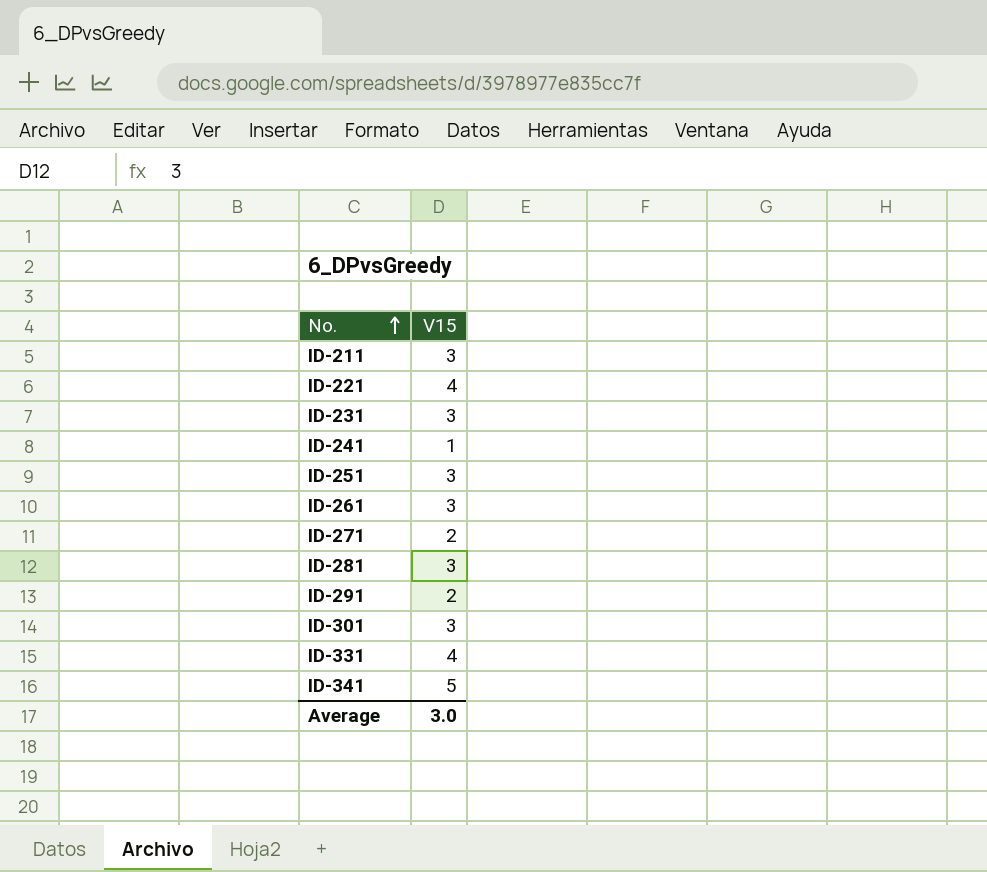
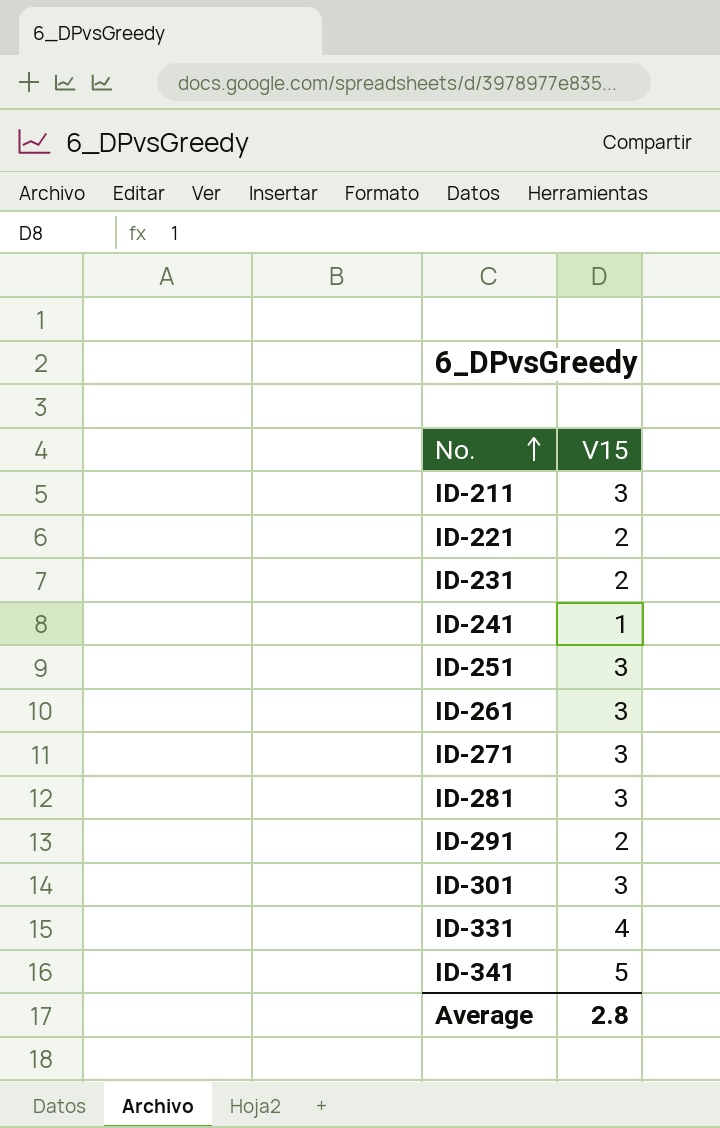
ID-221 | V15: 4 -> 2
ID-231 | V15: 3 -> 2
ID-271 | V15: 2 -> 3
Average | V15: 3.0 -> 2.8

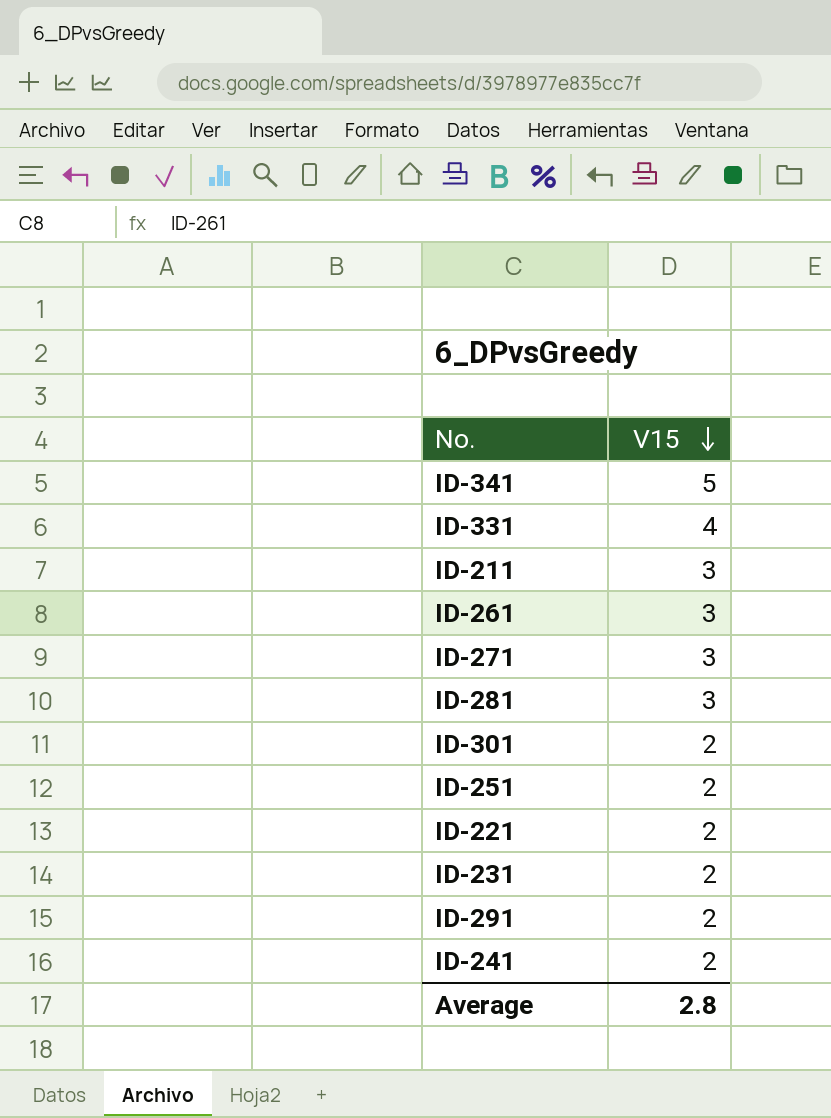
row order: No. ascending -> V15 descending
ID-301 | V15: 3 -> 2
ID-251 | V15: 3 -> 2
ID-241 | V15: 1 -> 2

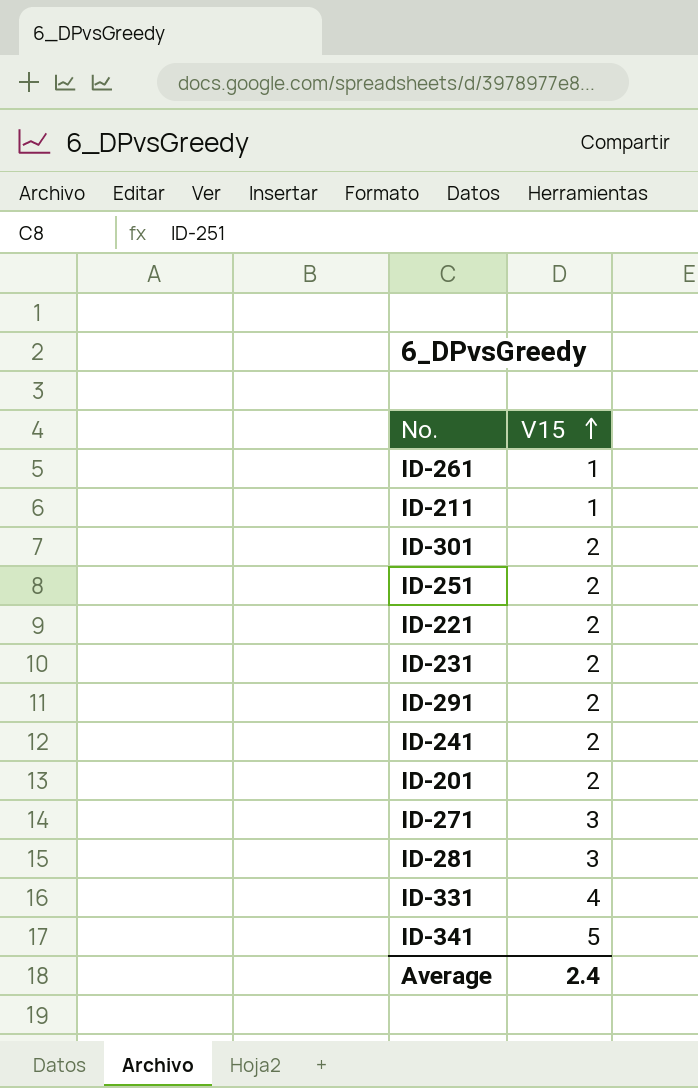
row order: V15 descending -> V15 ascending
ID-261 | V15: 3 -> 1
ID-211 | V15: 3 -> 1
row ID-201: none -> 2
Average | V15: 2.8 -> 2.4

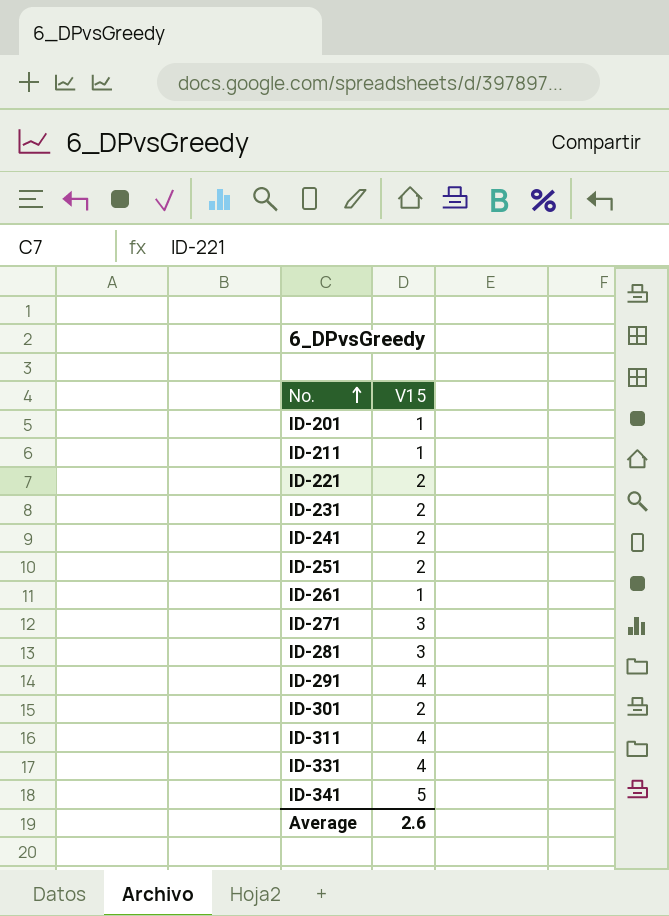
row order: V15 ascending -> No. ascending
ID-201 | V15: 2 -> 1
ID-291 | V15: 2 -> 4
row ID-311: none -> 4
Average | V15: 2.4 -> 2.6

